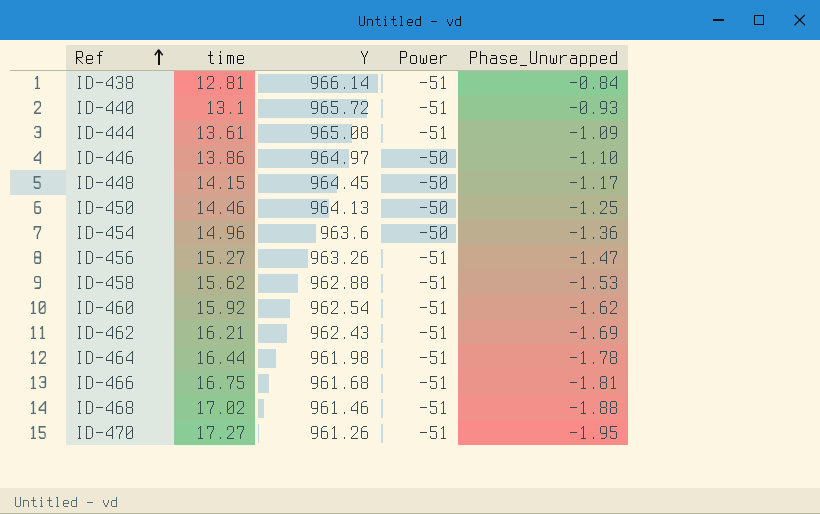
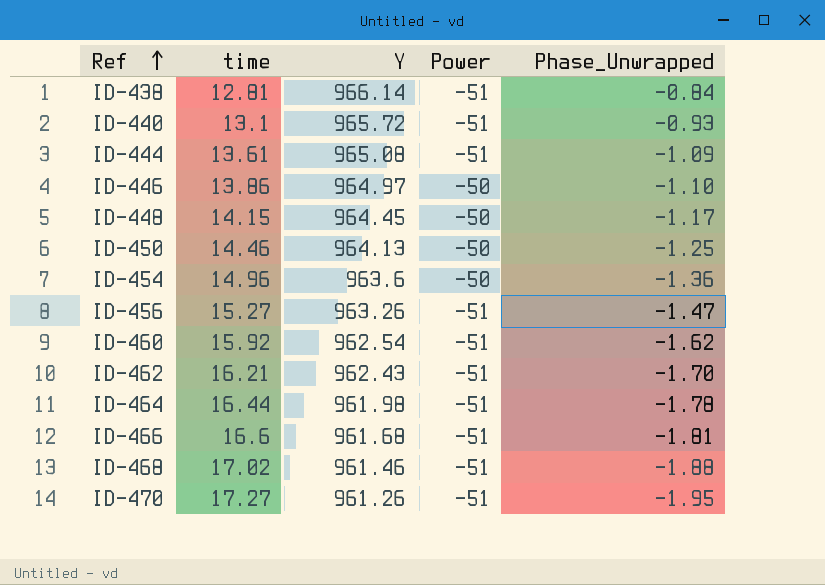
row ID-458: 15.62 | 962.88 | -51 | -1.53 -> none
ID-462 | Phase_Unwrapped: -1.69 -> -1.70
ID-466 | time: 16.75 -> 16.6

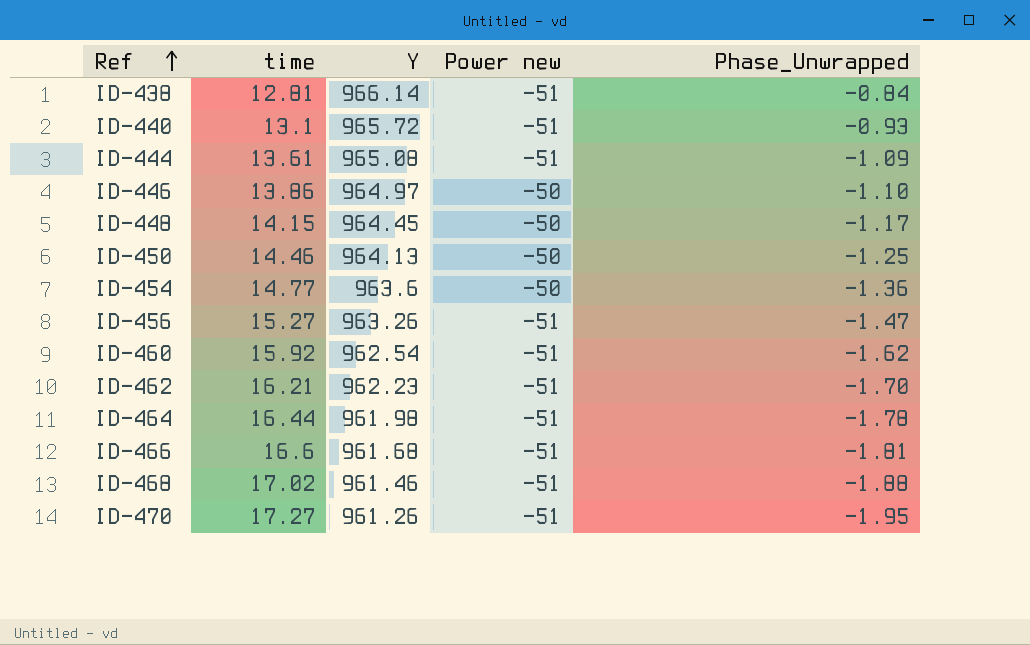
column name: Power -> Power new
ID-454 | time: 14.96 -> 14.77
ID-462 | Y: 962.43 -> 962.23

